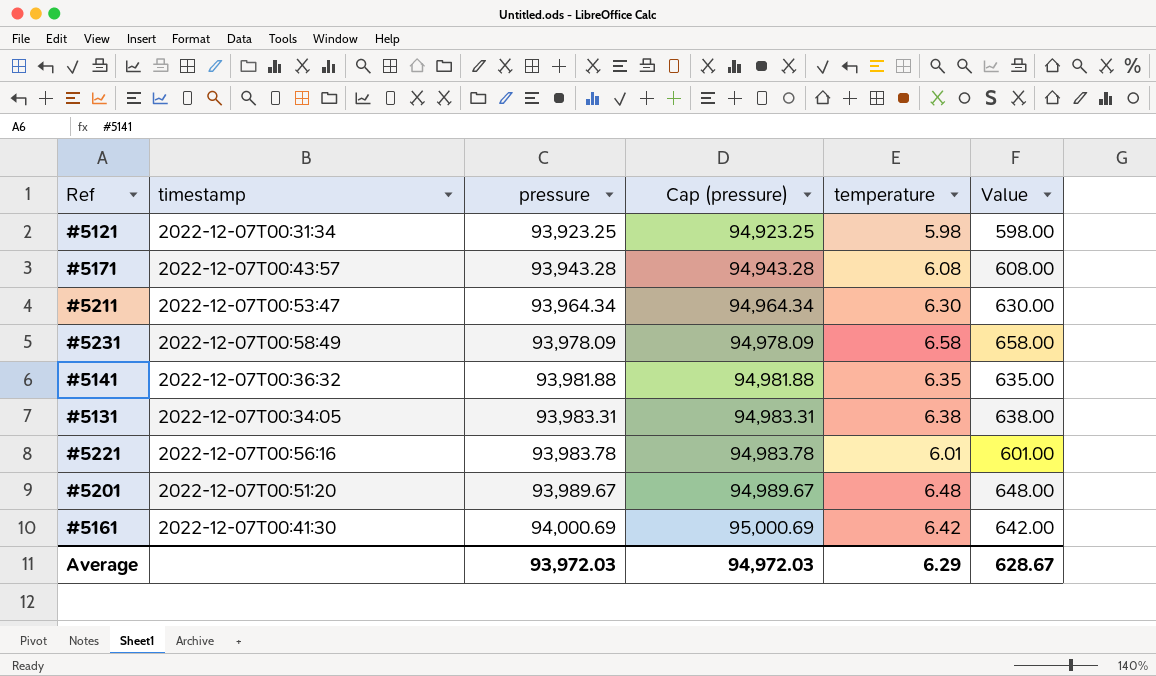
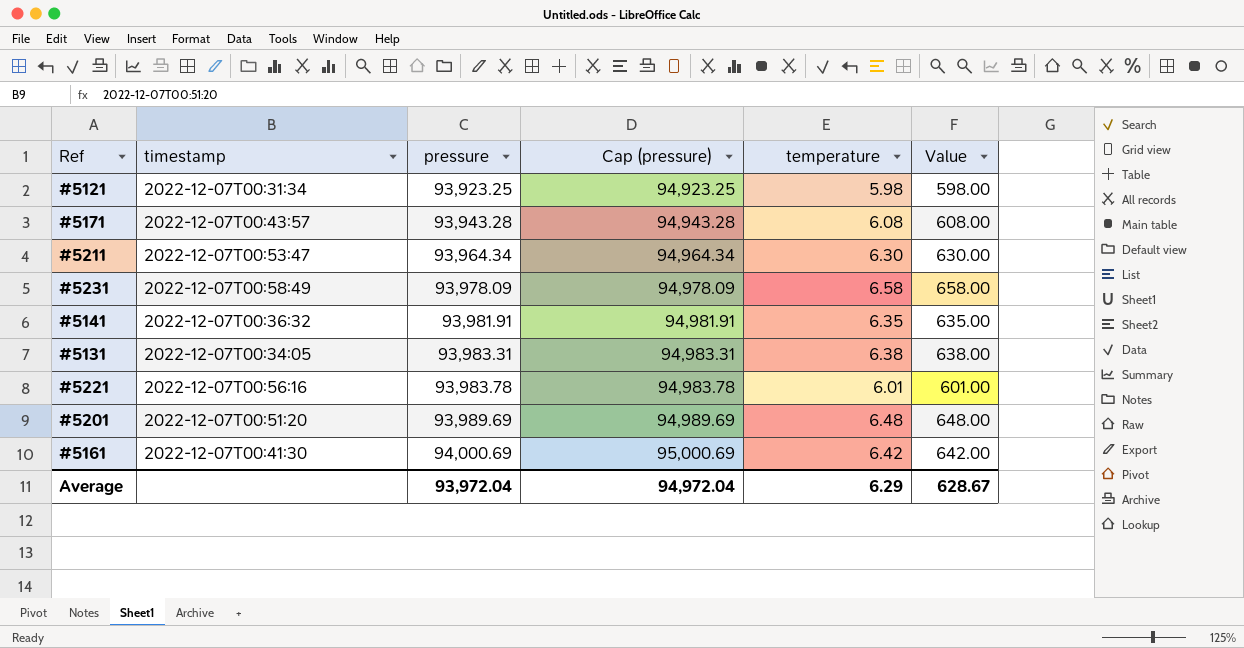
#5141 | pressure: 93,981.88 -> 93,981.91
#5141 | Cap (pressure): 94,981.88 -> 94,981.91
#5201 | pressure: 93,989.67 -> 93,989.69
#5201 | Cap (pressure): 94,989.67 -> 94,989.69
Average | pressure: 93,972.03 -> 93,972.04
Average | Cap (pressure): 94,972.03 -> 94,972.04

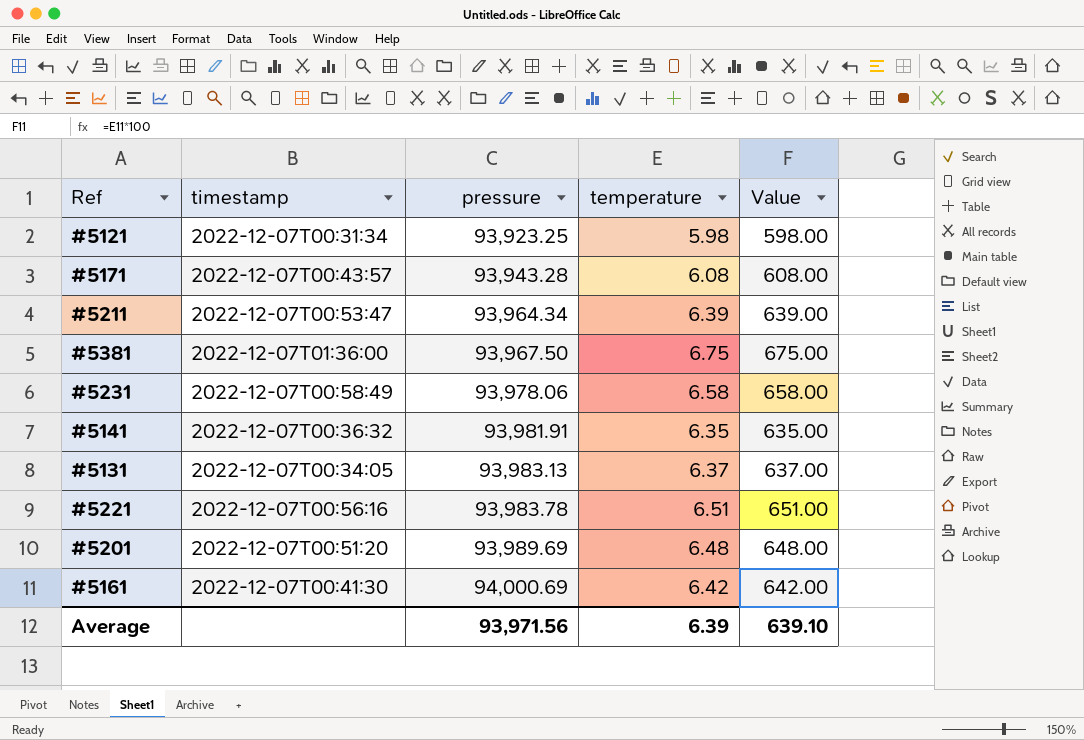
column Cap (pressure) | formula: [pressure] + 1000 -> none
#5211 | temperature: 6.30 -> 6.39
#5211 | Value: 630.00 -> 639.00
row #5381: none -> 2022-12-07T01:36:00 | 93,967.50 | 6.75 | 675.00
#5231 | pressure: 93,978.09 -> 93,978.06
#5131 | pressure: 93,983.31 -> 93,983.13
#5131 | temperature: 6.38 -> 6.37
#5131 | Value: 638.00 -> 637.00
#5221 | temperature: 6.01 -> 6.51
#5221 | Value: 601.00 -> 651.00
Average | pressure: 93,972.04 -> 93,971.56
Average | temperature: 6.29 -> 6.39
Average | Value: 628.67 -> 639.10

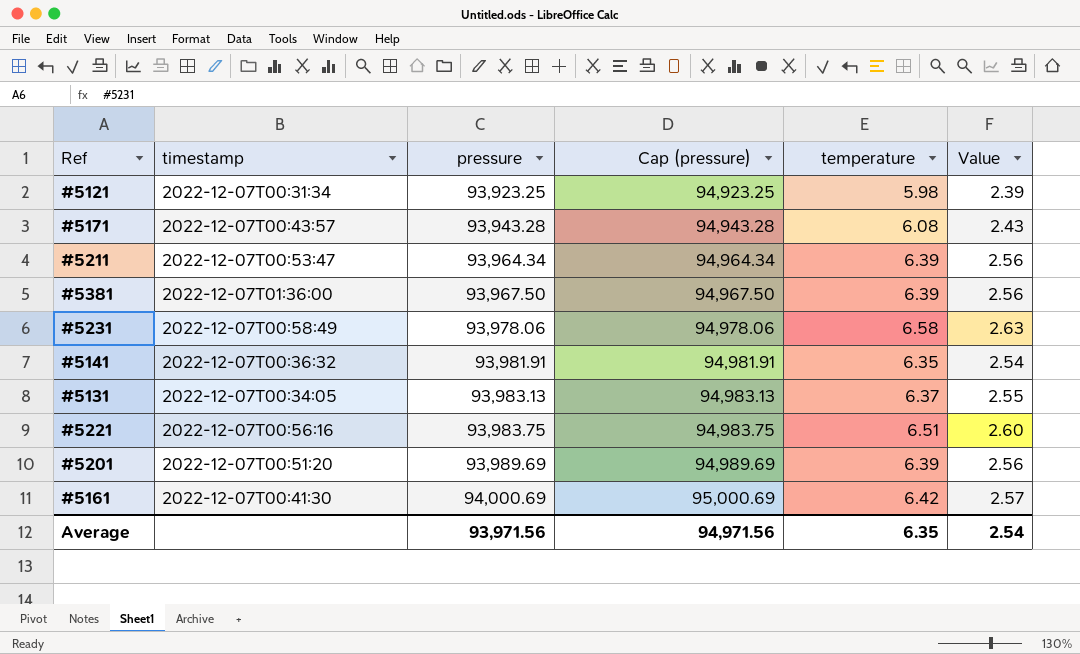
column Cap (pressure) | formula: none -> [pressure] + 1000
column Value | formula: [temperature] * 100 -> [temperature] * 0.4
#5381 | temperature: 6.75 -> 6.39
#5221 | pressure: 93,983.78 -> 93,983.75
#5201 | temperature: 6.48 -> 6.39
Average | temperature: 6.39 -> 6.35
Average | Value: 639.10 -> 2.54

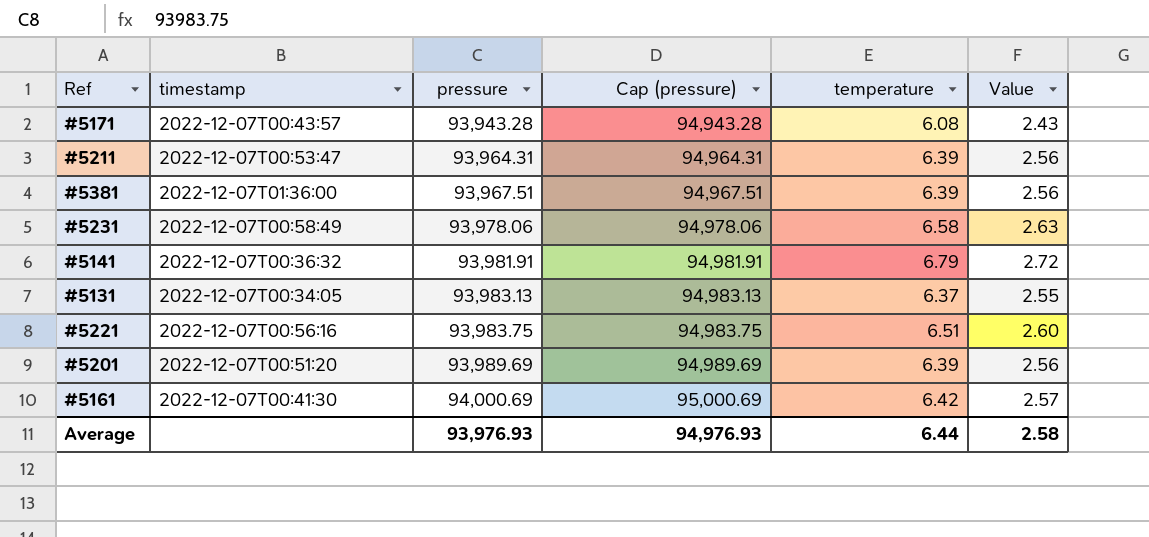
row #5121: 2022-12-07T00:31:34 | 93,923.25 | 94,923.25 | 5.98 | 2.39 -> none
#5211 | pressure: 93,964.34 -> 93,964.31
#5211 | Cap (pressure): 94,964.34 -> 94,964.31
#5381 | pressure: 93,967.50 -> 93,967.51
#5381 | Cap (pressure): 94,967.50 -> 94,967.51
#5141 | temperature: 6.35 -> 6.79
#5141 | Value: 2.54 -> 2.72
Average | pressure: 93,971.56 -> 93,976.93
Average | Cap (pressure): 94,971.56 -> 94,976.93
Average | temperature: 6.35 -> 6.44
Average | Value: 2.54 -> 2.58

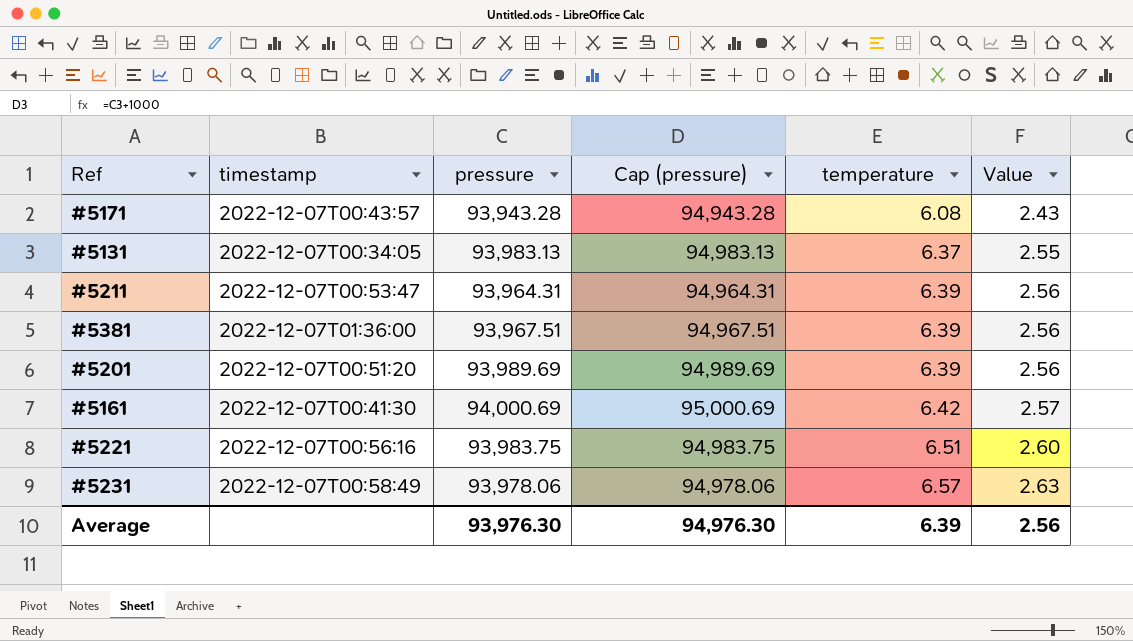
row order: pressure ascending -> temperature ascending
row #5141: 2022-12-07T00:36:32 | 93,981.91 | 94,981.91 | 6.79 | 2.72 -> none
#5231 | temperature: 6.58 -> 6.57
Average | pressure: 93,976.93 -> 93,976.30
Average | Cap (pressure): 94,976.93 -> 94,976.30
Average | temperature: 6.44 -> 6.39
Average | Value: 2.58 -> 2.56

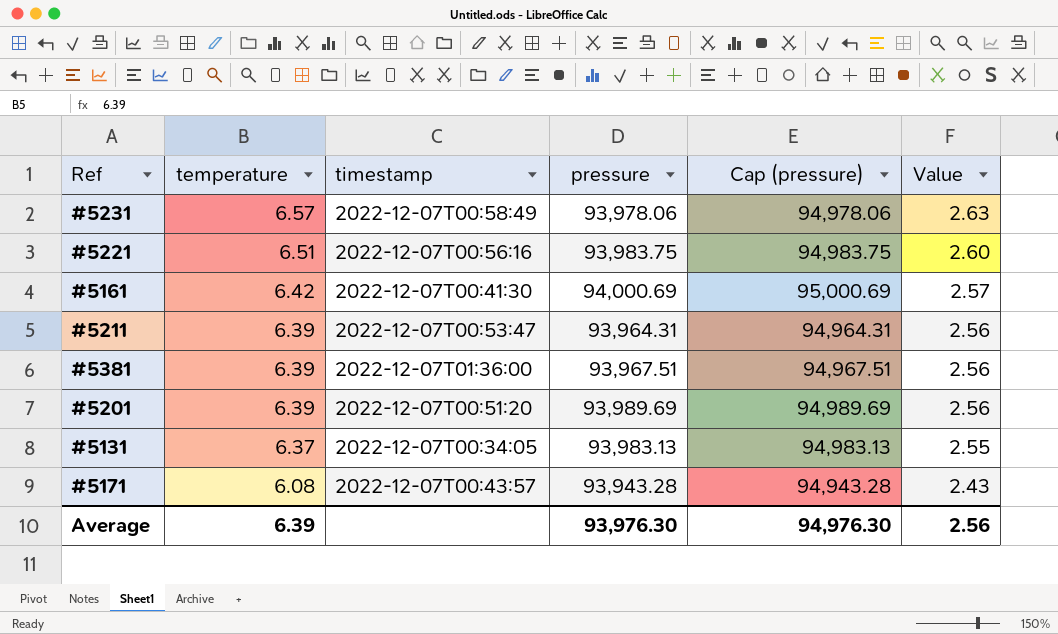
row order: temperature ascending -> temperature descending
column temperature | position: 5 -> 2

